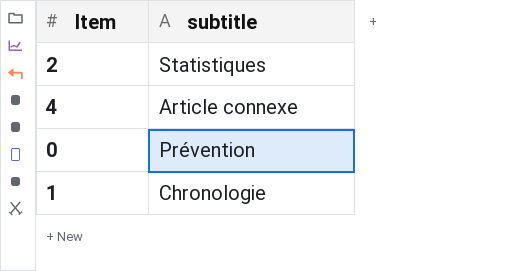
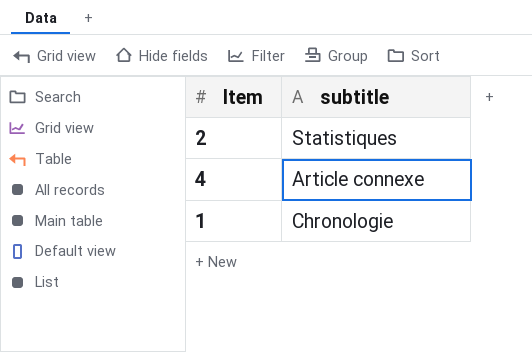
row 0: Prévention -> none

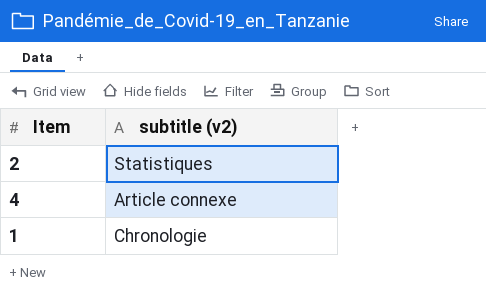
column name: subtitle -> subtitle (v2)

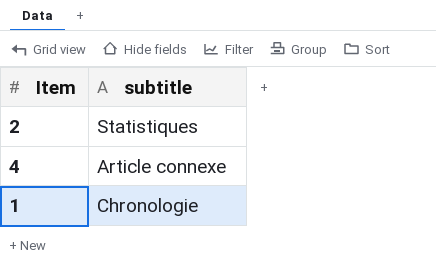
column name: subtitle (v2) -> subtitle

